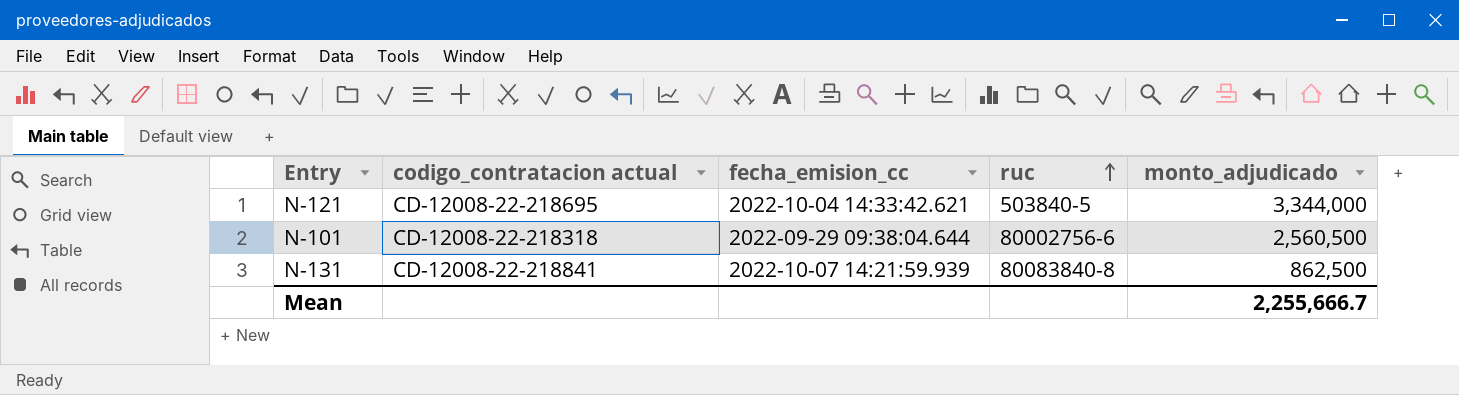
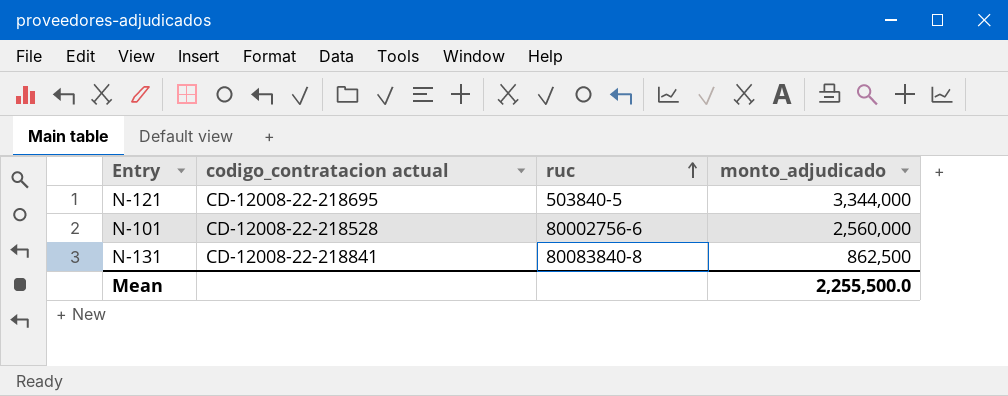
column fecha_emision_cc | position: 3 -> none
N-101 | codigo_contratacion actual: CD-12008-22-218318 -> CD-12008-22-218528
N-101 | monto_adjudicado: 2,560,500 -> 2,560,000
Mean | monto_adjudicado: 2,255,666.7 -> 2,255,500.0

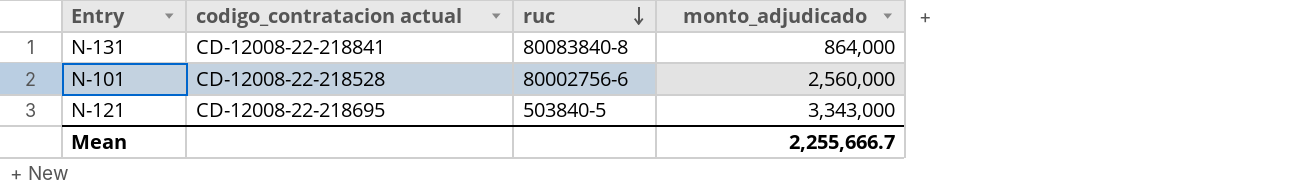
row order: ruc ascending -> ruc descending
N-131 | monto_adjudicado: 862,500 -> 864,000
N-121 | monto_adjudicado: 3,344,000 -> 3,343,000
Mean | monto_adjudicado: 2,255,500.0 -> 2,255,666.7

